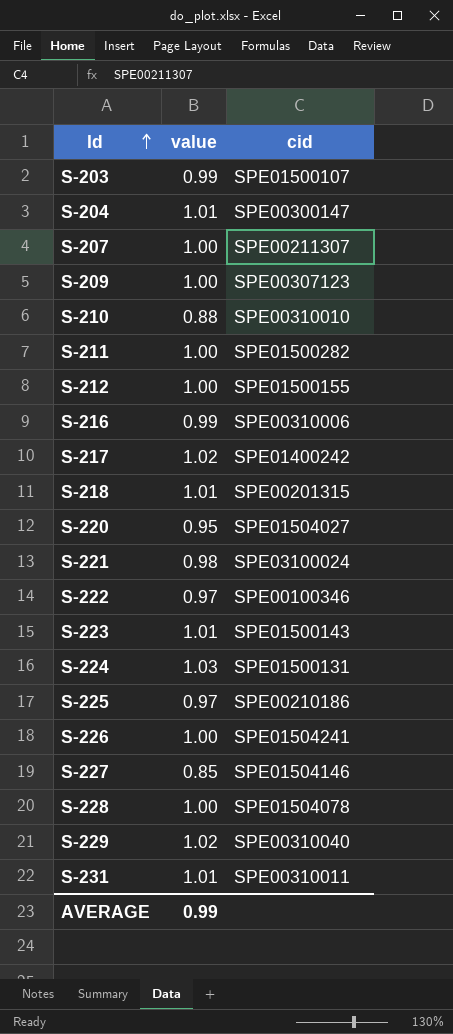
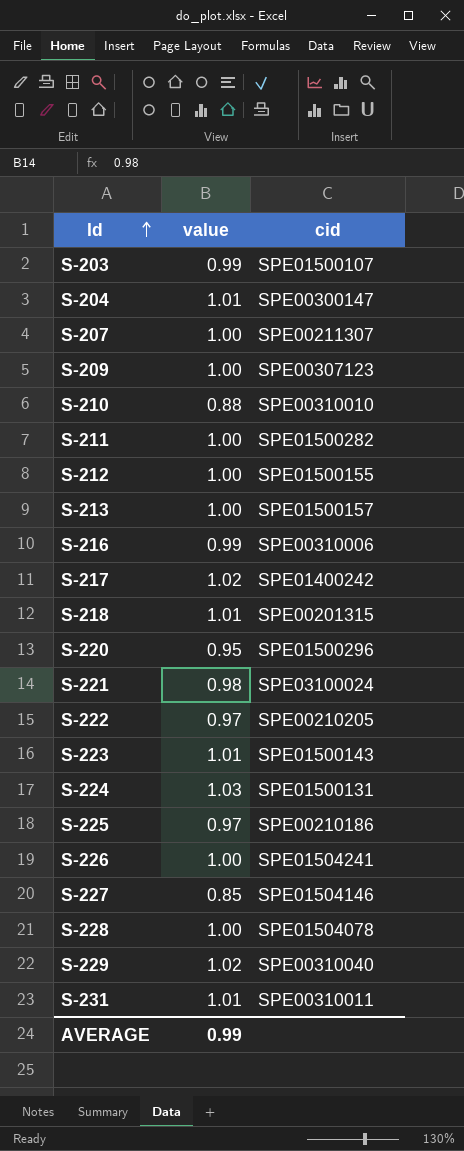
row S-213: none -> 1.00 | SPE01500157
S-220 | cid: SPE01504027 -> SPE01500296
S-222 | cid: SPE00100346 -> SPE00210205

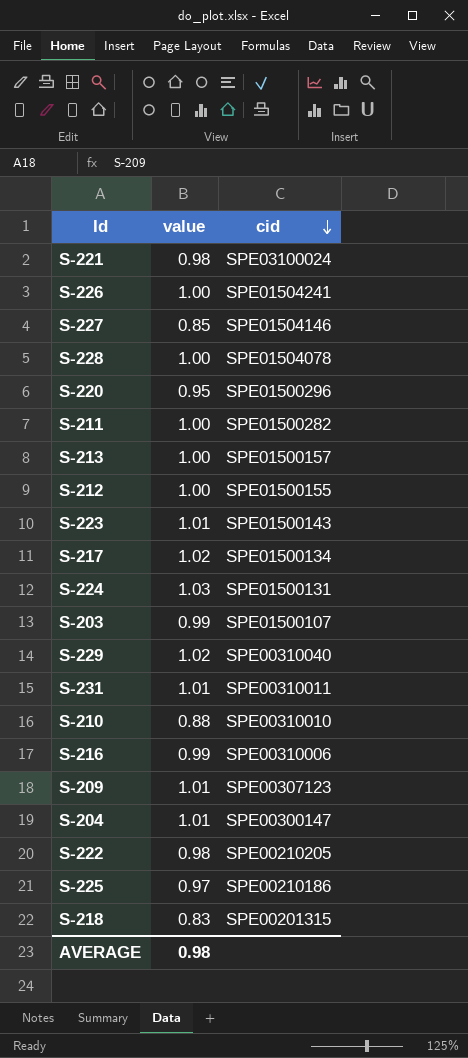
row order: Id ascending -> cid descending
row S-207: 1.00 | SPE00211307 -> none
S-217 | cid: SPE01400242 -> SPE01500134
S-209 | value: 1.00 -> 1.01
S-222 | value: 0.97 -> 0.98
S-218 | value: 1.01 -> 0.83
AVERAGE | value: 0.99 -> 0.98

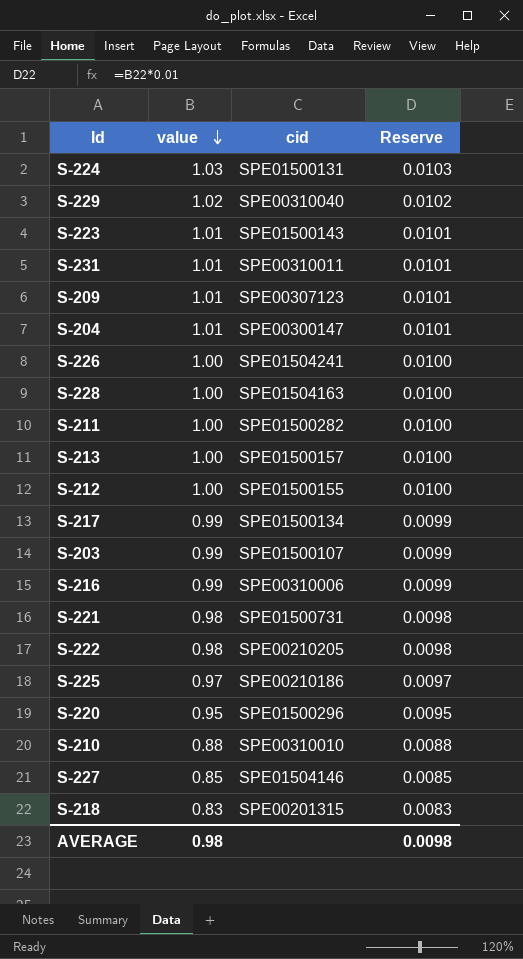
row order: cid descending -> value descending
column Reserve | formula: none -> [value] * 0.01
S-228 | cid: SPE01504078 -> SPE01504163
S-217 | value: 1.02 -> 0.99
S-221 | cid: SPE03100024 -> SPE01500731

